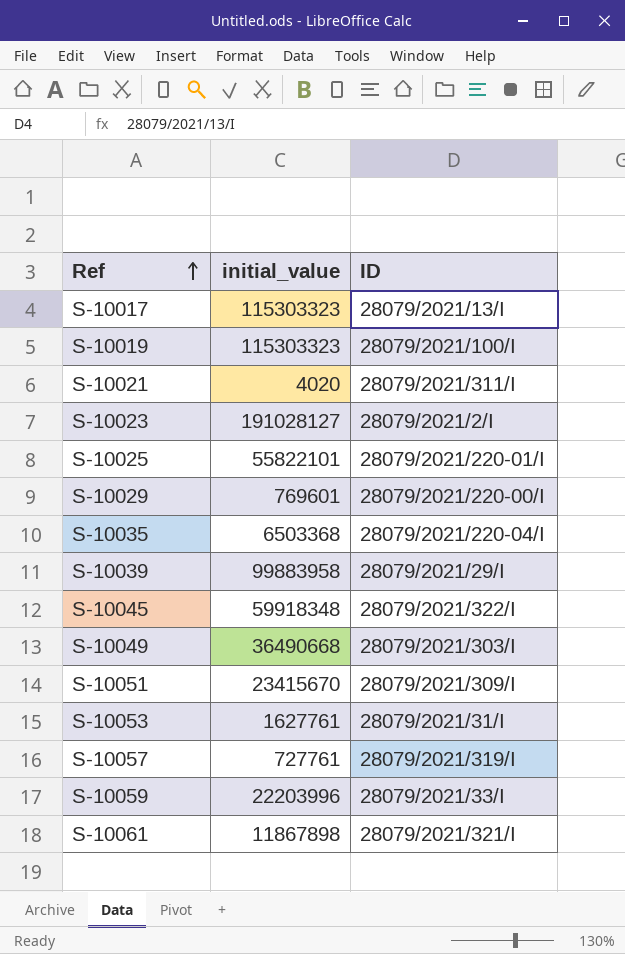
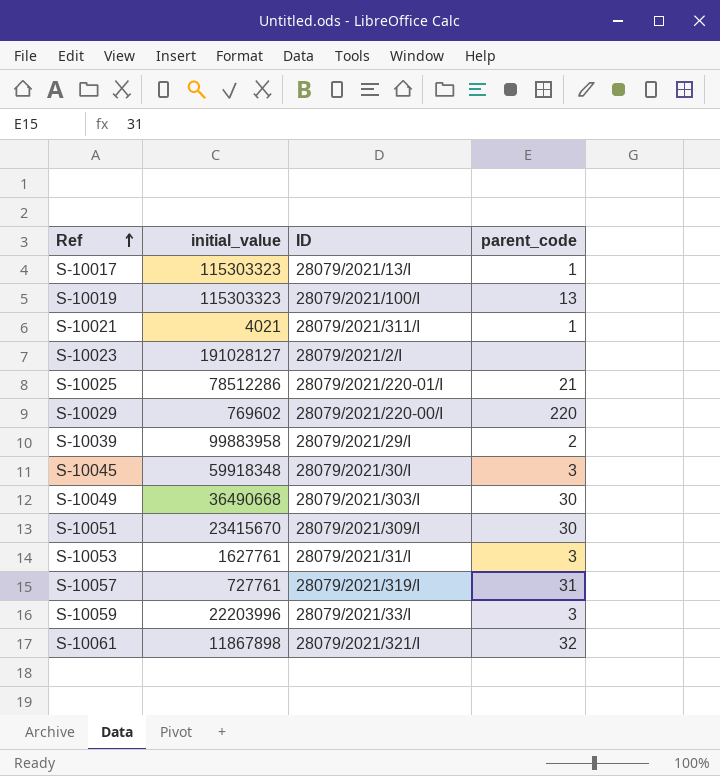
column parent_code | position: none -> 4
row S-10035: 6503368 | 28079/2021/220-04/I -> none
S-10021 | initial_value: 4020 -> 4021
S-10025 | initial_value: 55822101 -> 78512286
S-10029 | initial_value: 769601 -> 769602
S-10045 | ID: 28079/2021/322/I -> 28079/2021/30/I

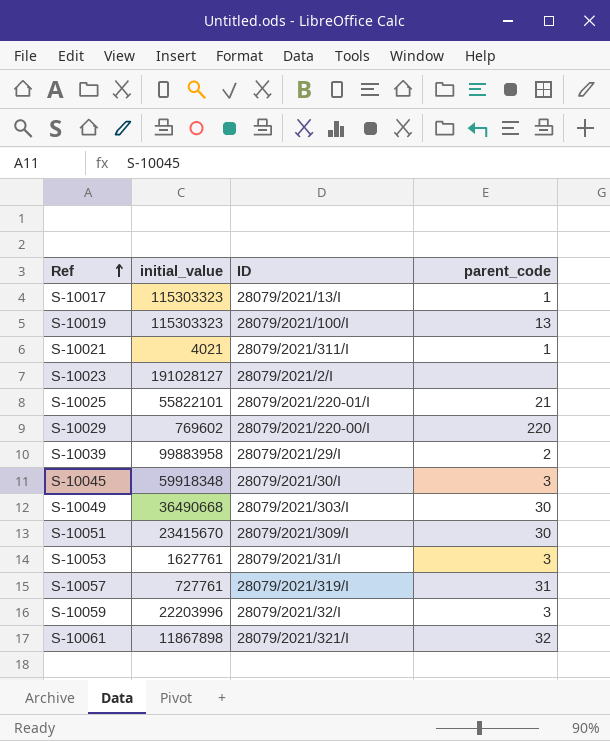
S-10025 | initial_value: 78512286 -> 55822101
S-10059 | ID: 28079/2021/33/I -> 28079/2021/32/I

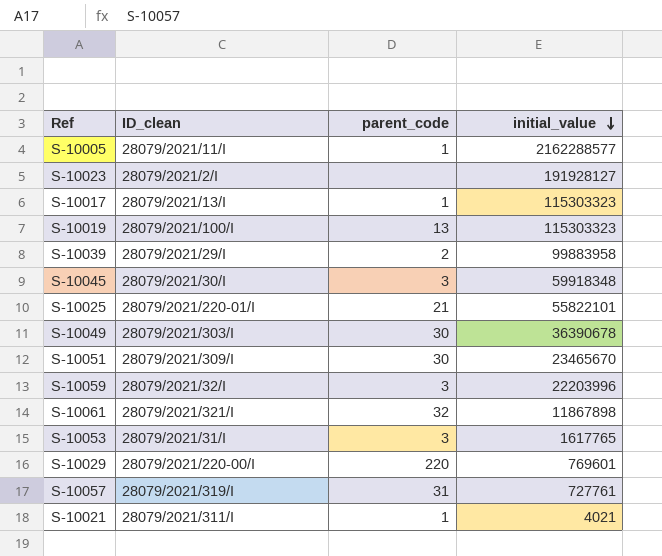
row order: Ref ascending -> initial_value descending
column name: ID -> ID_clean
column initial_value | position: 2 -> 4
row S-10005: none -> 28079/2021/11/I | 1 | 2162288577
S-10023 | initial_value: 191028127 -> 191928127
S-10049 | initial_value: 36490668 -> 36390678
S-10051 | initial_value: 23415670 -> 23465670
S-10053 | initial_value: 1627761 -> 1617765
S-10029 | initial_value: 769602 -> 769601

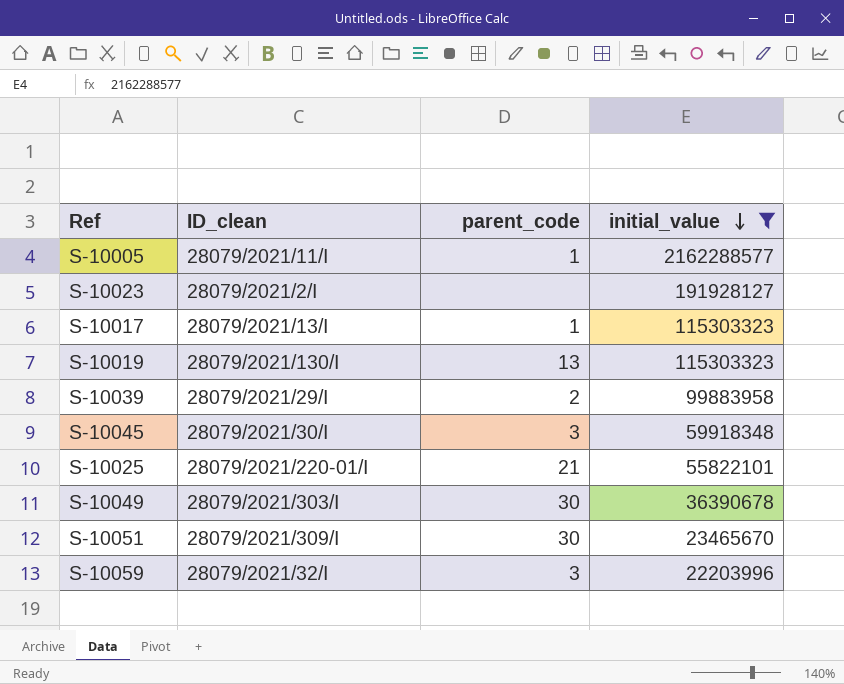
filter: none -> initial_value >= 22203996
S-10019 | ID_clean: 28079/2021/100/I -> 28079/2021/130/I

